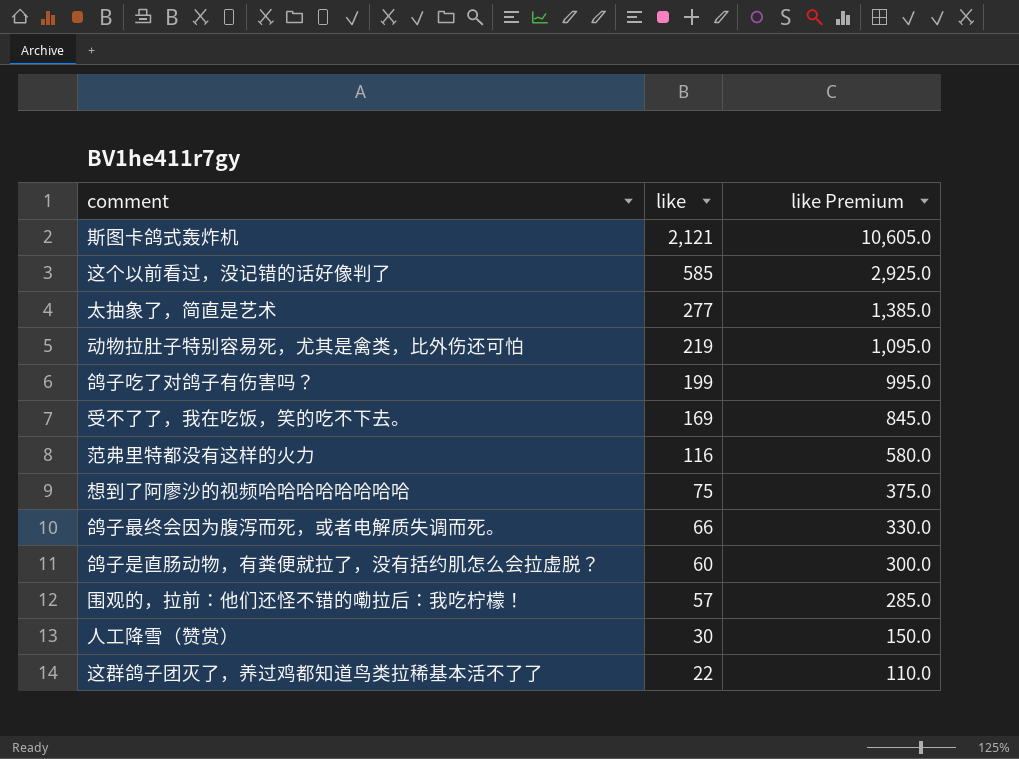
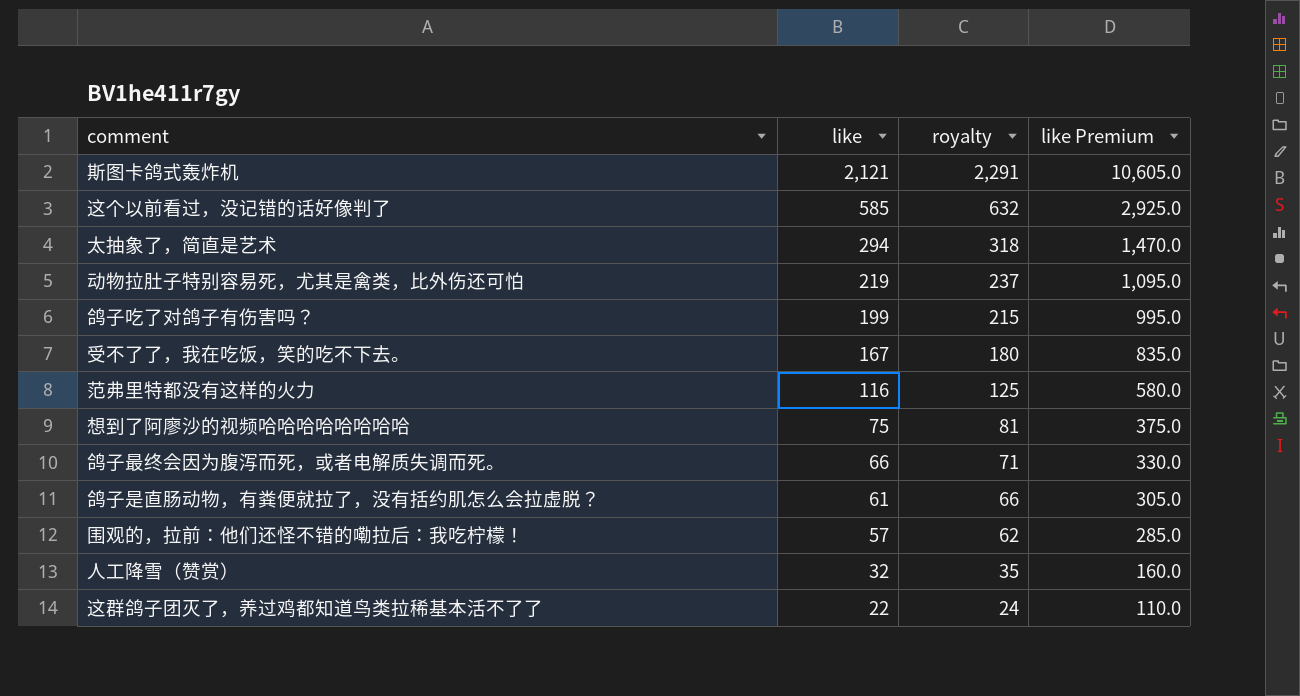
column royalty | formula: none -> [like] * 1.08
太抽象了，简直是艺术 | like: 277 -> 294
太抽象了，简直是艺术 | like Premium: 1,385.0 -> 1,470.0
受不了了，我在吃饭，笑的吃不下去。 | like: 169 -> 167
受不了了，我在吃饭，笑的吃不下去。 | like Premium: 845.0 -> 835.0
鸽子是直肠动物，有粪便就拉了，没有括约肌怎么会拉虚脱？ | like: 60 -> 61
鸽子是直肠动物，有粪便就拉了，没有括约肌怎么会拉虚脱？ | like Premium: 300.0 -> 305.0
人工降雪（赞赏） | like: 30 -> 32
人工降雪（赞赏） | like Premium: 150.0 -> 160.0

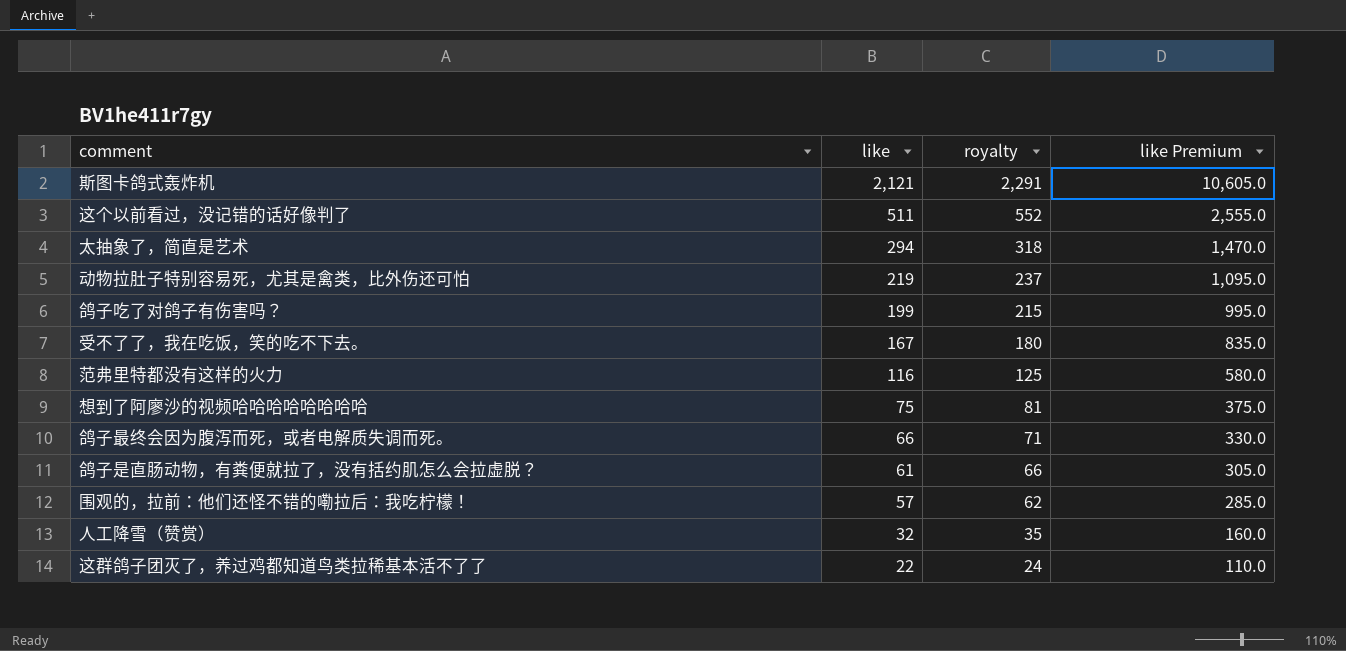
这个以前看过，没记错的话好像判了 | like: 585 -> 511
这个以前看过，没记错的话好像判了 | royalty: 632 -> 552
这个以前看过，没记错的话好像判了 | like Premium: 2,925.0 -> 2,555.0

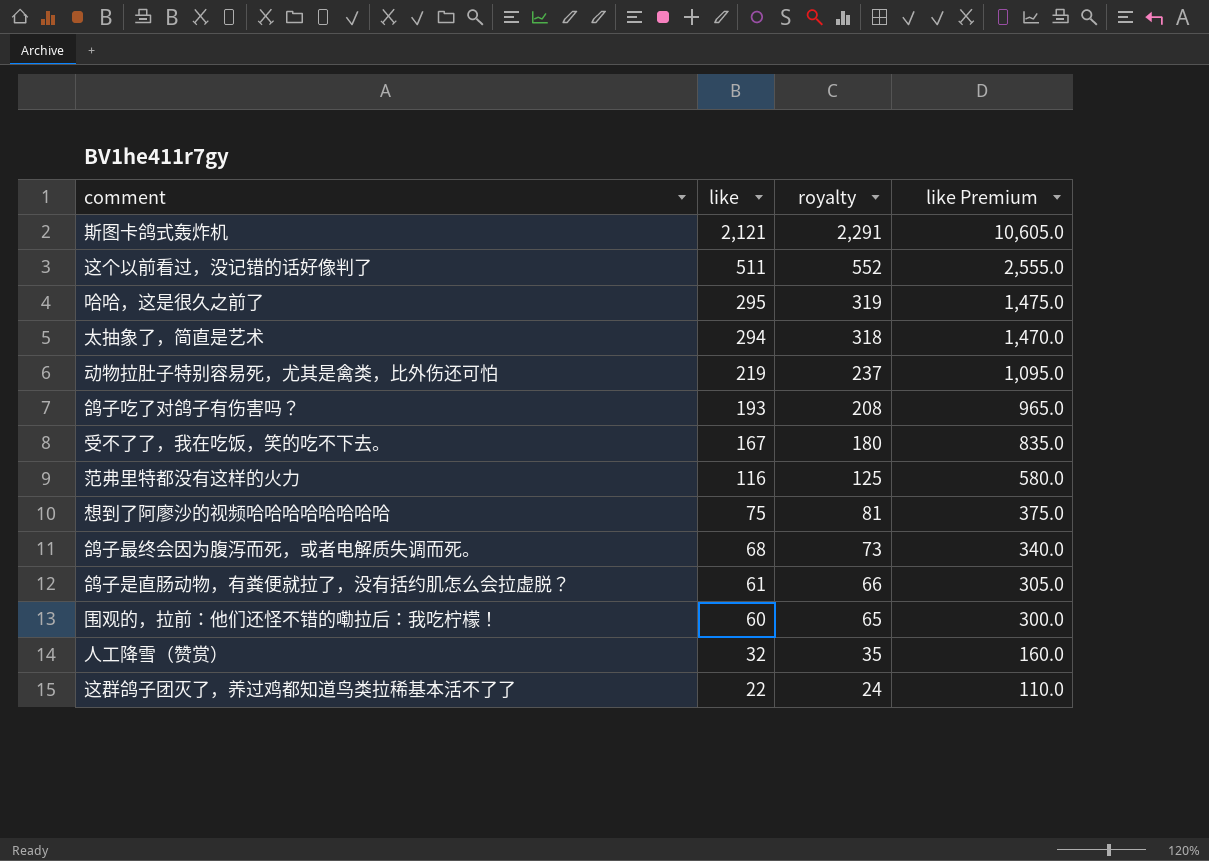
row 哈哈，这是很久之前了: none -> 295 | 319 | 1,475.0
鸽子吃了对鸽子有伤害吗？ | like: 199 -> 193
鸽子吃了对鸽子有伤害吗？ | royalty: 215 -> 208
鸽子吃了对鸽子有伤害吗？ | like Premium: 995.0 -> 965.0
鸽子最终会因为腹泻而死，或者电解质失调而死。 | like: 66 -> 68
鸽子最终会因为腹泻而死，或者电解质失调而死。 | royalty: 71 -> 73
鸽子最终会因为腹泻而死，或者电解质失调而死。 | like Premium: 330.0 -> 340.0
围观的，拉前：他们还怪不错的嘞拉后：我吃柠檬！ | like: 57 -> 60
围观的，拉前：他们还怪不错的嘞拉后：我吃柠檬！ | royalty: 62 -> 65
围观的，拉前：他们还怪不错的嘞拉后：我吃柠檬！ | like Premium: 285.0 -> 300.0

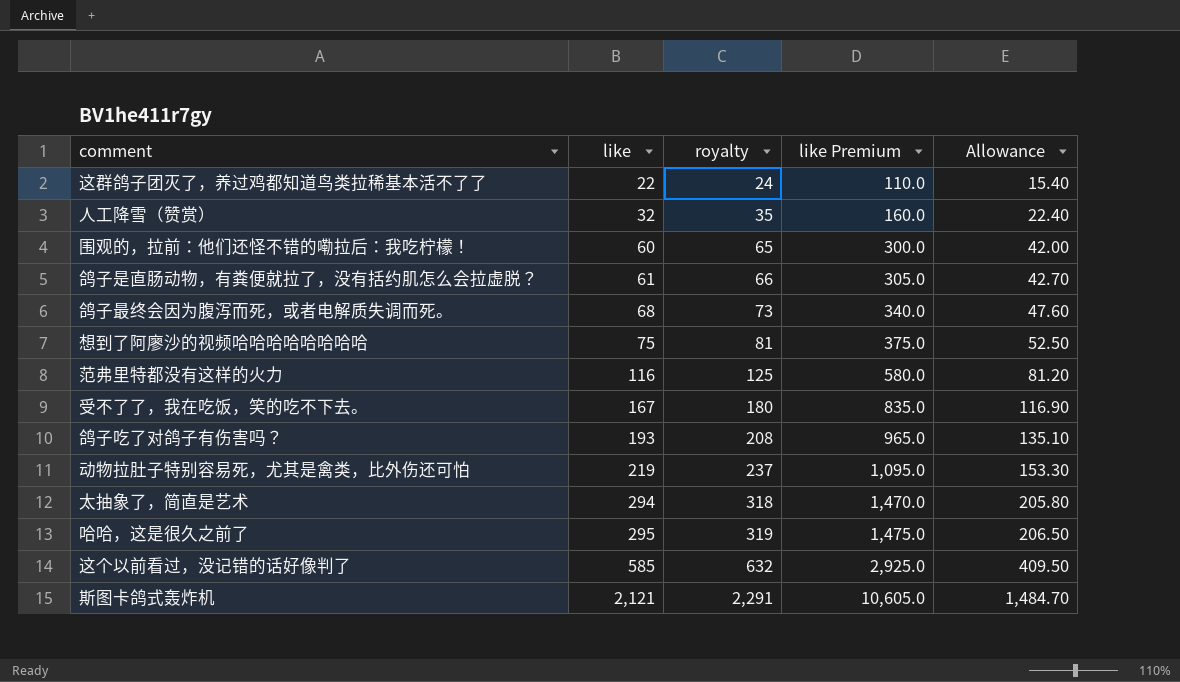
row order: like descending -> like ascending
column Allowance | formula: none -> [like] * 0.7
这个以前看过，没记错的话好像判了 | like: 511 -> 585
这个以前看过，没记错的话好像判了 | royalty: 552 -> 632
这个以前看过，没记错的话好像判了 | like Premium: 2,555.0 -> 2,925.0

